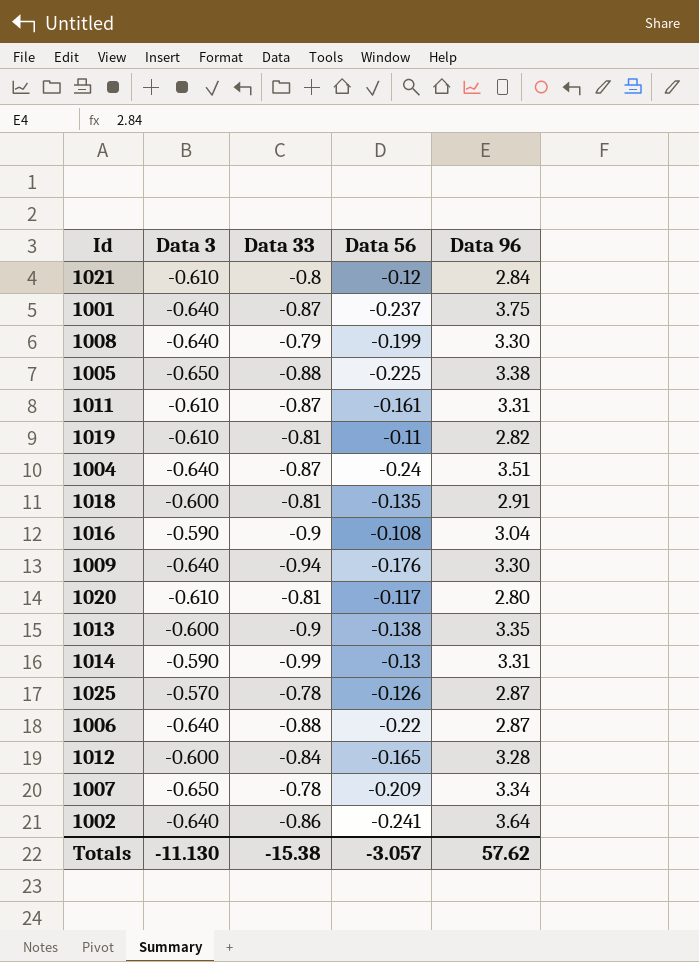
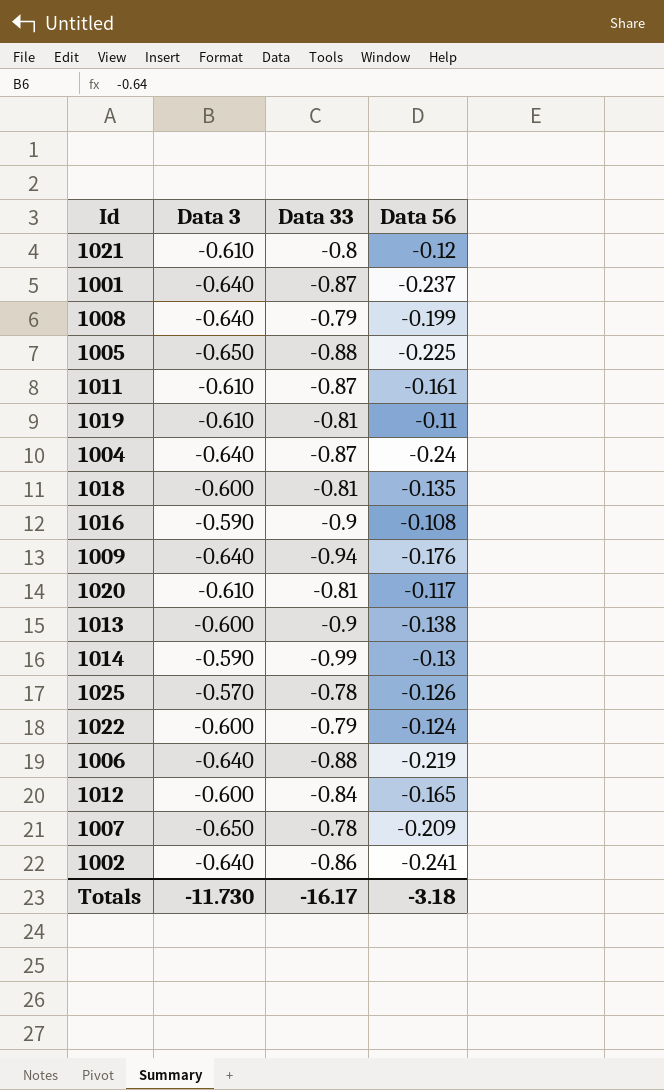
column Data 96 | position: 5 -> none
row 1022: none -> -0.600 | -0.79 | -0.124
1006 | Data 56: -0.22 -> -0.219
Totals | Data 3: -11.130 -> -11.730
Totals | Data 33: -15.38 -> -16.17
Totals | Data 56: -3.057 -> -3.18

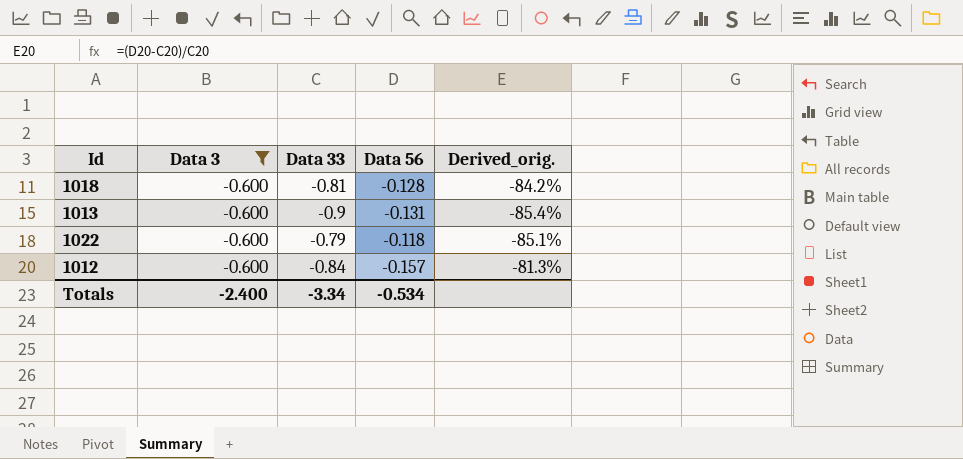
filter: none -> Data 3 = -0.600
column Derived_orig. | formula: none -> ([Data 56] - [Data 33]) / [Data 33]
1018 | Data 56: -0.135 -> -0.128
1013 | Data 56: -0.138 -> -0.131
1022 | Data 56: -0.124 -> -0.118
1012 | Data 56: -0.165 -> -0.157
Totals | Data 3: -11.730 -> -2.400
Totals | Data 33: -16.17 -> -3.34
Totals | Data 56: -3.18 -> -0.534

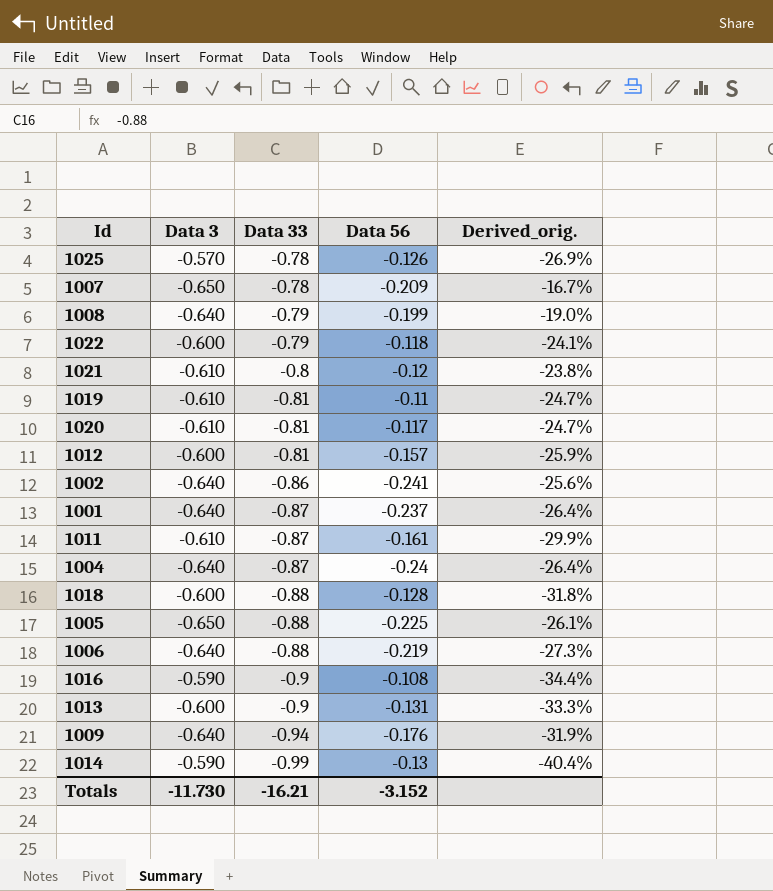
filter: Data 3 = -0.600 -> none
row order: none -> Data 33 descending
column Derived_orig. | formula: ([Data 56] - [Data 33]) / [Data 33] -> ([Data 3] - [Data 33]) / [Data 33]
1012 | Data 33: -0.84 -> -0.81
1018 | Data 33: -0.81 -> -0.88
Totals | Data 3: -2.400 -> -11.730
Totals | Data 33: -3.34 -> -16.21
Totals | Data 56: -0.534 -> -3.152

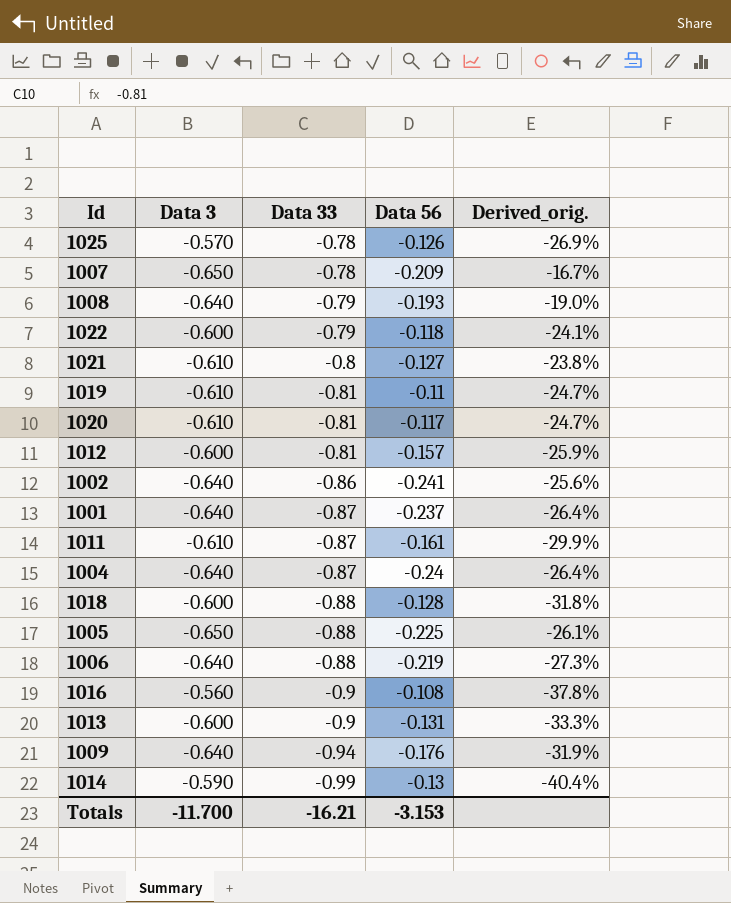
1008 | Data 56: -0.199 -> -0.193
1021 | Data 56: -0.12 -> -0.127
1016 | Data 3: -0.590 -> -0.560
1016 | Derived_orig.: -34.4% -> -37.8%
Totals | Data 3: -11.730 -> -11.700
Totals | Data 56: -3.152 -> -3.153

